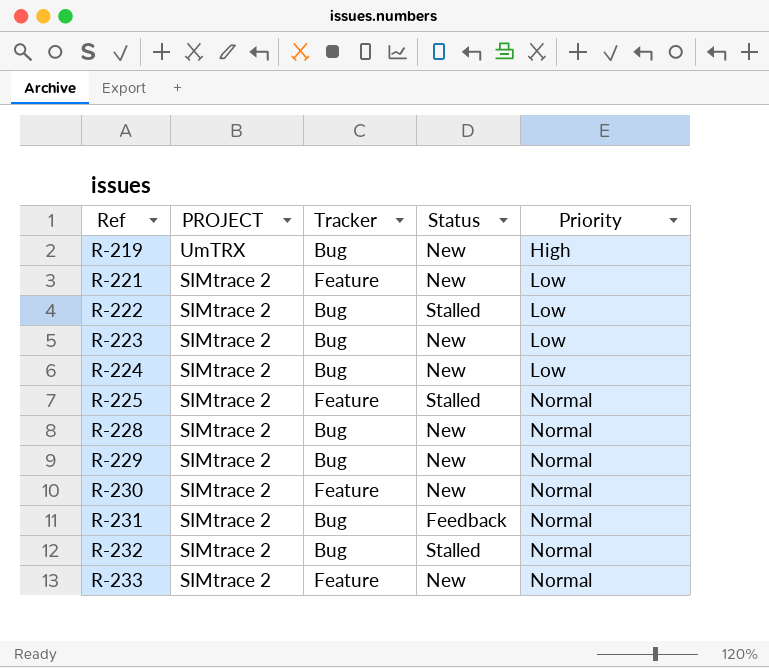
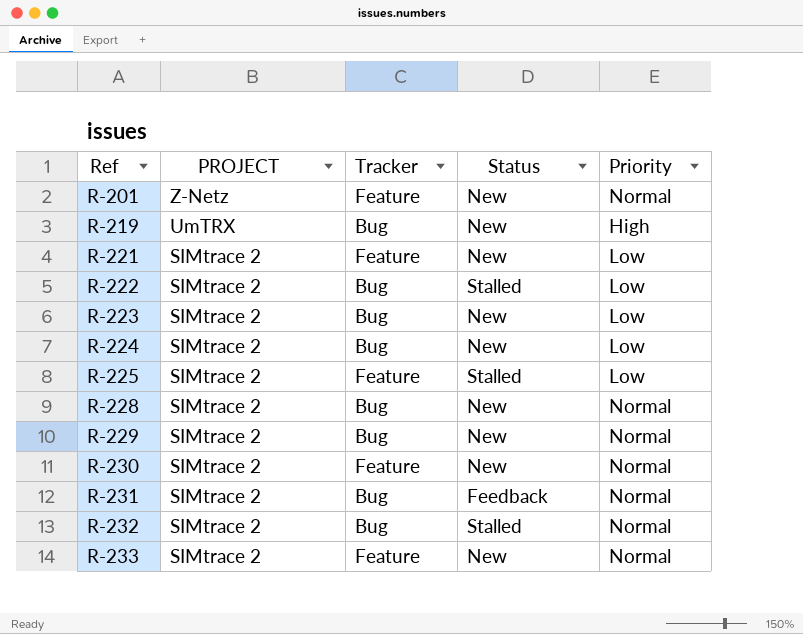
row R-201: none -> Z-Netz | Feature | New | Normal
R-225 | Priority: Normal -> Low

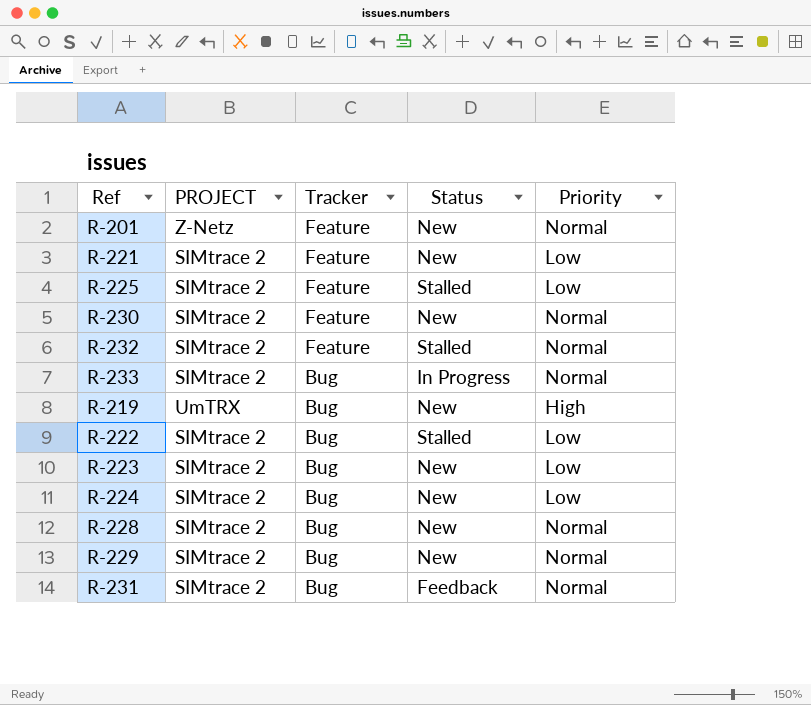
row order: Ref ascending -> Tracker descending
R-232 | Tracker: Bug -> Feature
R-233 | Tracker: Feature -> Bug
R-233 | Status: New -> In Progress

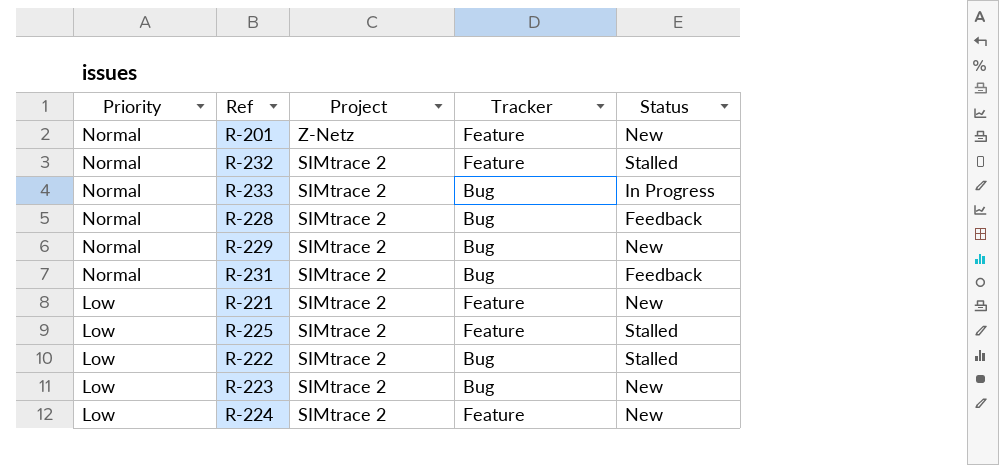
row order: Tracker descending -> Priority descending
column Priority | position: 5 -> 1
column name: PROJECT -> Project
row R-230: SIMtrace 2 | Feature | New | Normal -> none
row R-219: UmTRX | Bug | New | High -> none
R-228 | Status: New -> Feedback
R-224 | Tracker: Bug -> Feature

